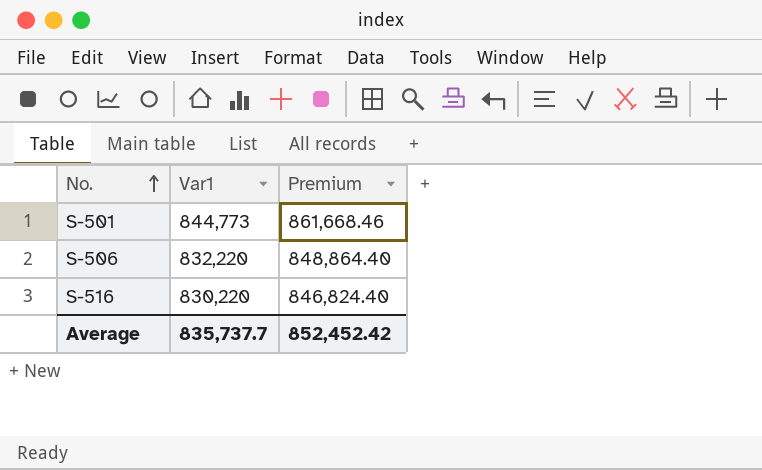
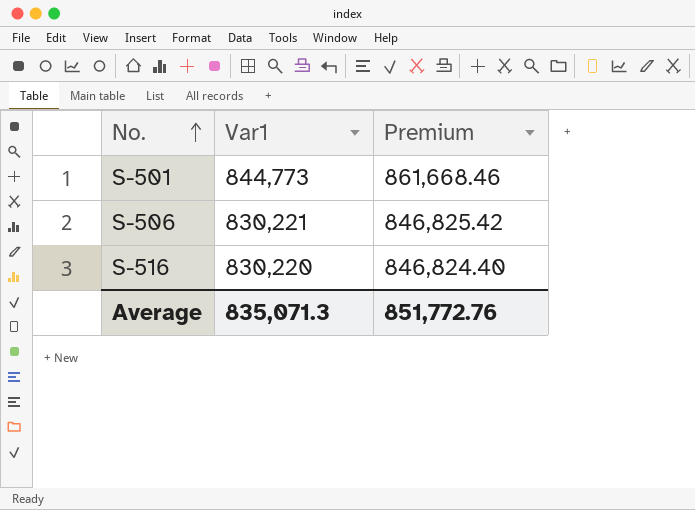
S-506 | Var1: 832,220 -> 830,221
S-506 | Premium: 848,864.40 -> 846,825.42
Average | Var1: 835,737.7 -> 835,071.3
Average | Premium: 852,452.42 -> 851,772.76

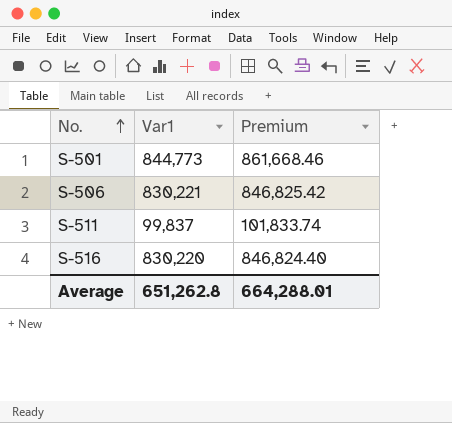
row S-511: none -> 99,837 | 101,833.74
Average | Var1: 835,071.3 -> 651,262.8
Average | Premium: 851,772.76 -> 664,288.01

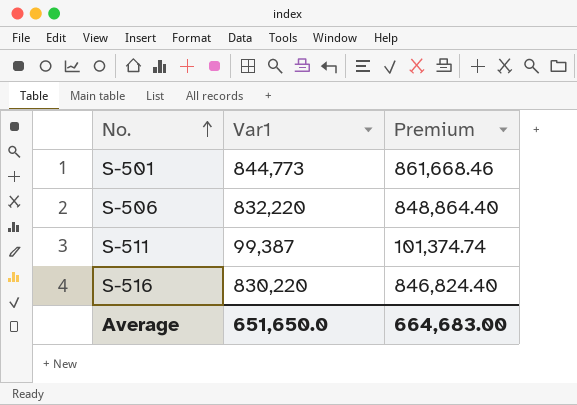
S-506 | Var1: 830,221 -> 832,220
S-506 | Premium: 846,825.42 -> 848,864.40
S-511 | Var1: 99,837 -> 99,387
S-511 | Premium: 101,833.74 -> 101,374.74
Average | Var1: 651,262.8 -> 651,650.0
Average | Premium: 664,288.01 -> 664,683.00

